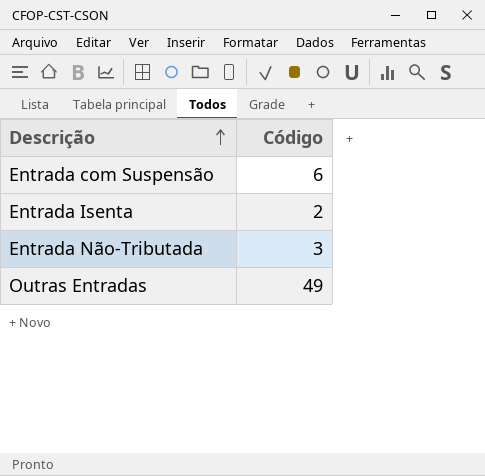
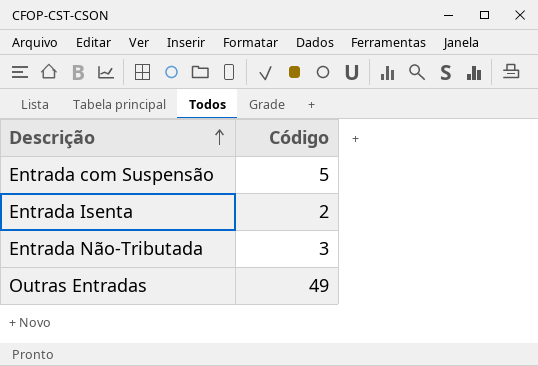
Entrada com Suspensão | Código: 6 -> 5

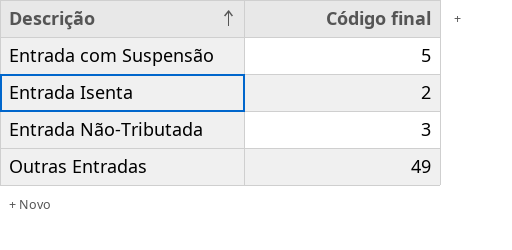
column name: Código -> Código final

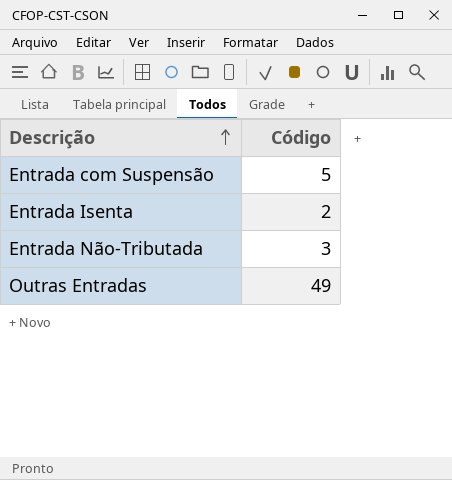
column name: Código final -> Código

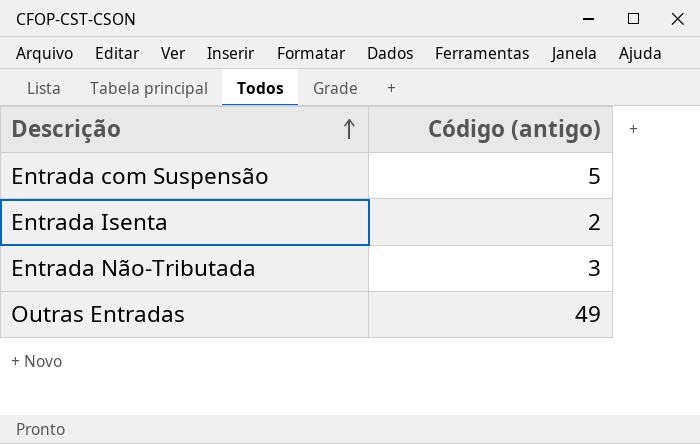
column name: Código -> Código (antigo)

